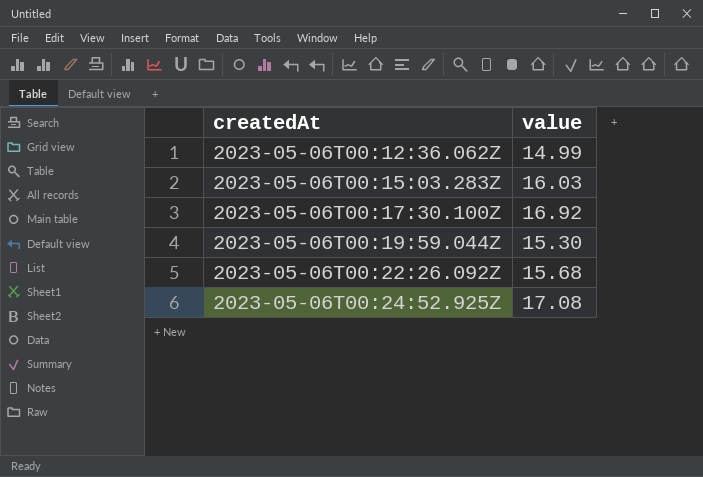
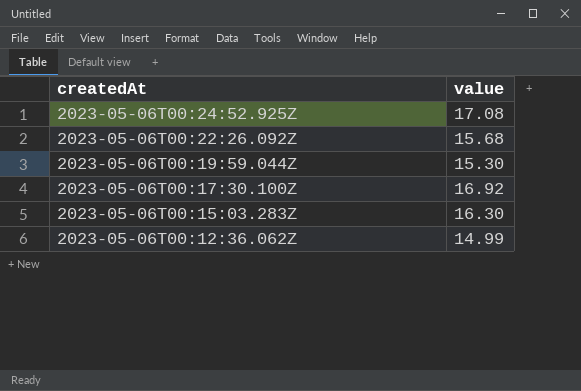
row order: createdAt ascending -> createdAt descending
2023-05-06T00:15:03.283Z | value: 16.03 -> 16.30

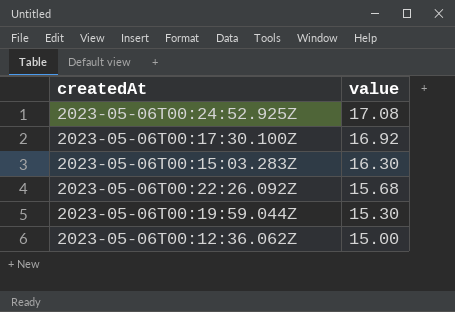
row order: createdAt descending -> value descending
2023-05-06T00:12:36.062Z | value: 14.99 -> 15.00

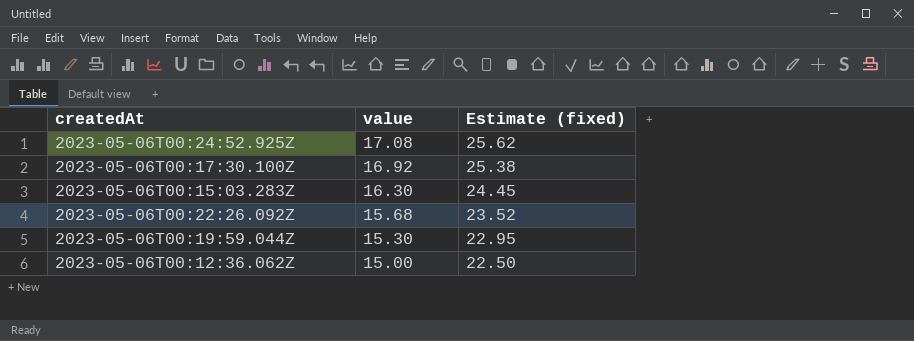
column Estimate (fixed) | formula: none -> [value] * 1.5

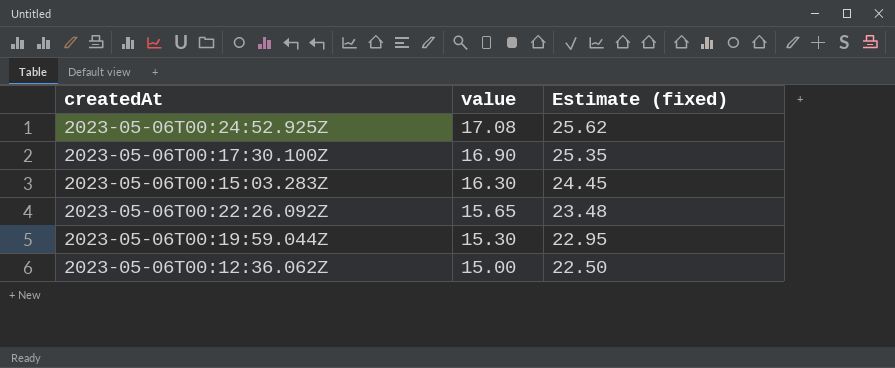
2023-05-06T00:17:30.100Z | value: 16.92 -> 16.90
2023-05-06T00:17:30.100Z | Estimate (fixed): 25.38 -> 25.35
2023-05-06T00:22:26.092Z | value: 15.68 -> 15.65
2023-05-06T00:22:26.092Z | Estimate (fixed): 23.52 -> 23.48

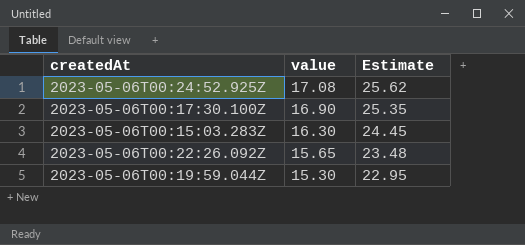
column name: Estimate (fixed) -> Estimate
row 2023-05-06T00:12:36.062Z: 15.00 | 22.50 -> none

